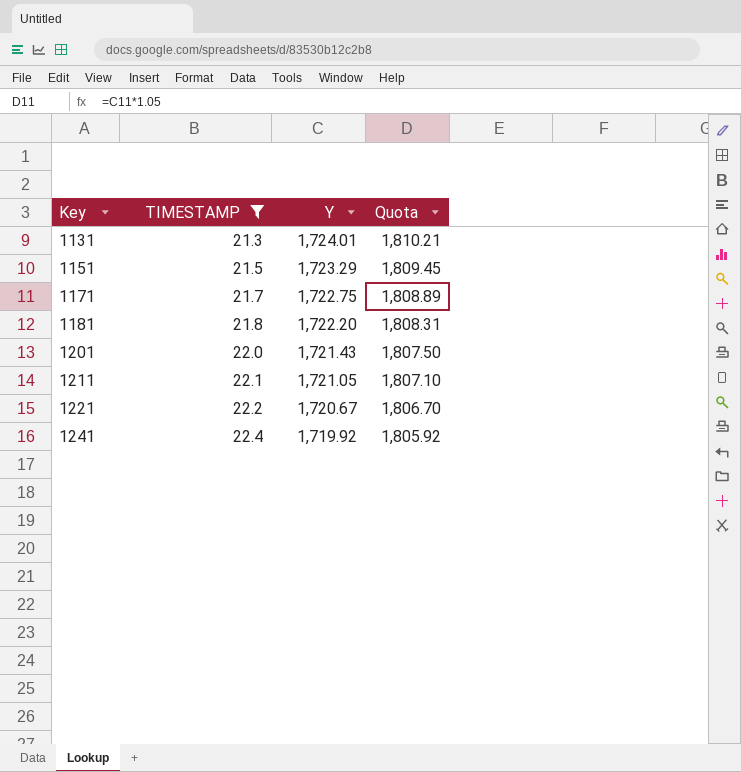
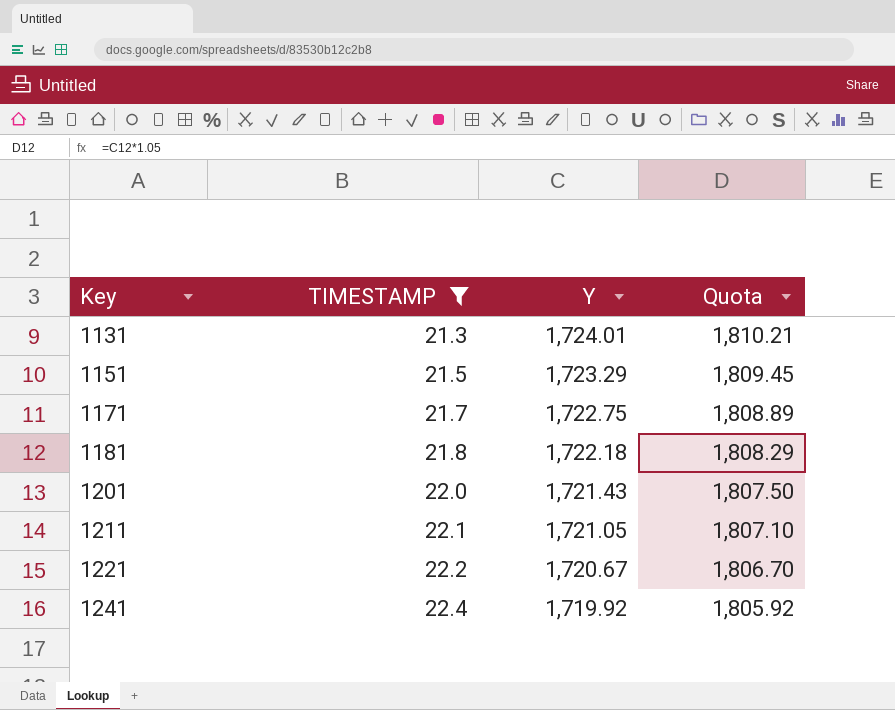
1181 | Y: 1,722.20 -> 1,722.18
1181 | Quota: 1,808.31 -> 1,808.29

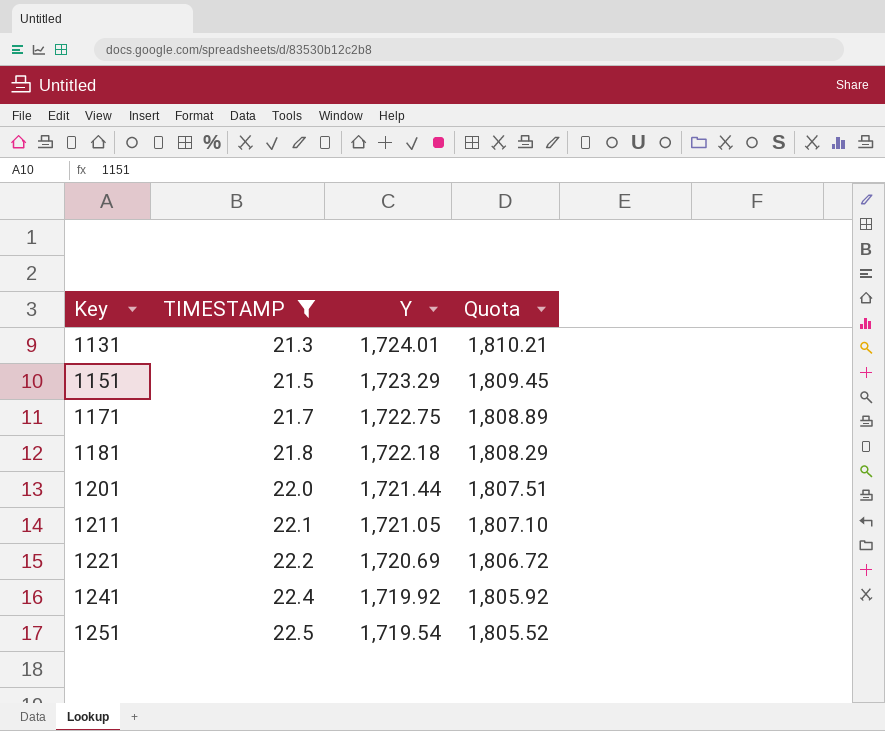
1201 | Y: 1,721.43 -> 1,721.44
1201 | Quota: 1,807.50 -> 1,807.51
1221 | Y: 1,720.67 -> 1,720.69
1221 | Quota: 1,806.70 -> 1,806.72
row 1251: none -> 22.5 | 1,719.54 | 1,805.52

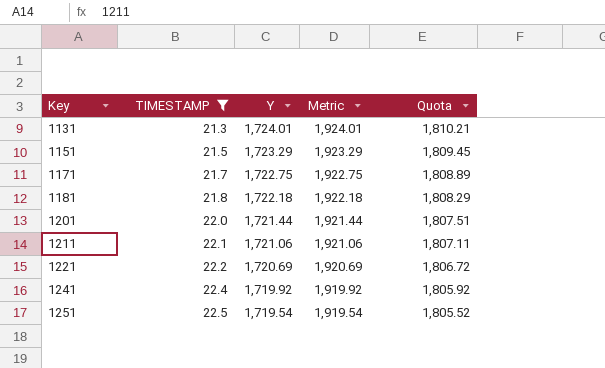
column Metric | formula: none -> [Y] + 200
1211 | Y: 1,721.05 -> 1,721.06
1211 | Quota: 1,807.10 -> 1,807.11

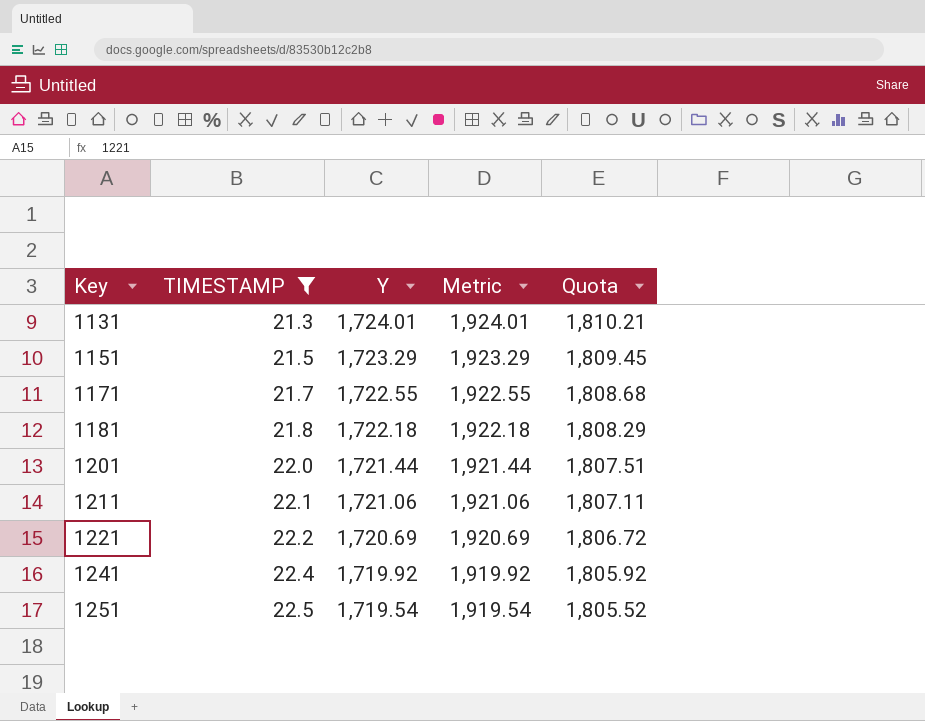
1171 | Y: 1,722.75 -> 1,722.55
1171 | Metric: 1,922.75 -> 1,922.55
1171 | Quota: 1,808.89 -> 1,808.68

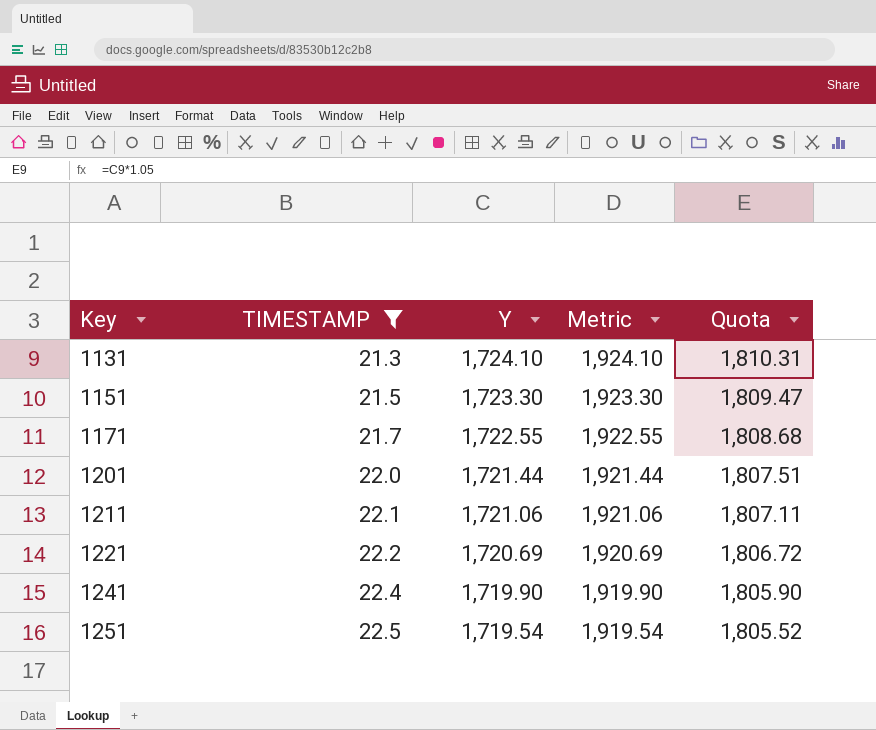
row 1181: 21.8 | 1,722.18 | 1,922.18 | 1,808.29 -> none
1131 | Y: 1,724.01 -> 1,724.10
1131 | Metric: 1,924.01 -> 1,924.10
1131 | Quota: 1,810.21 -> 1,810.31
1151 | Y: 1,723.29 -> 1,723.30
1151 | Metric: 1,923.29 -> 1,923.30
1151 | Quota: 1,809.45 -> 1,809.47
1241 | Y: 1,719.92 -> 1,719.90
1241 | Metric: 1,919.92 -> 1,919.90
1241 | Quota: 1,805.92 -> 1,805.90

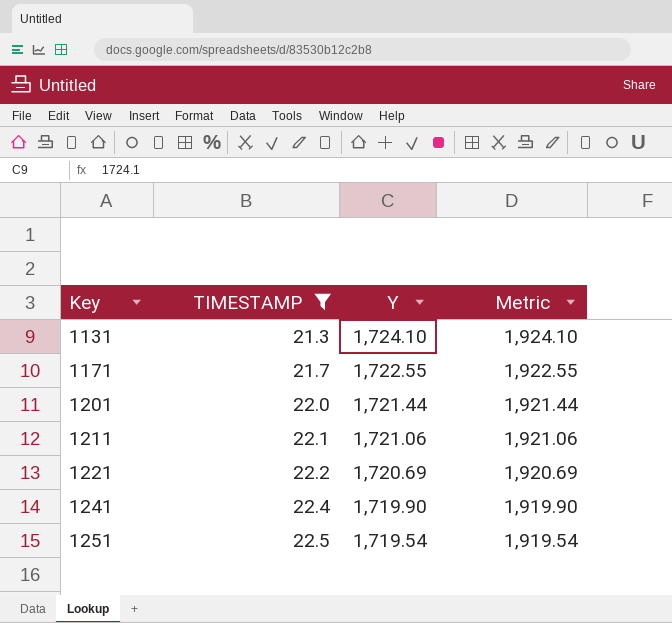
column Quota | formula: [Y] * 1.05 -> none
row 1151: 21.5 | 1,723.30 | 1,923.30 | 1,809.47 -> none

